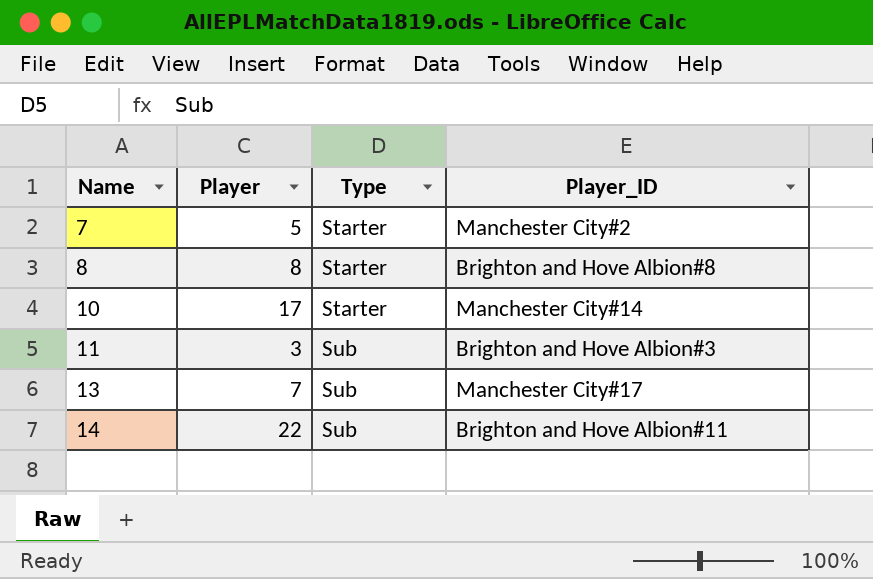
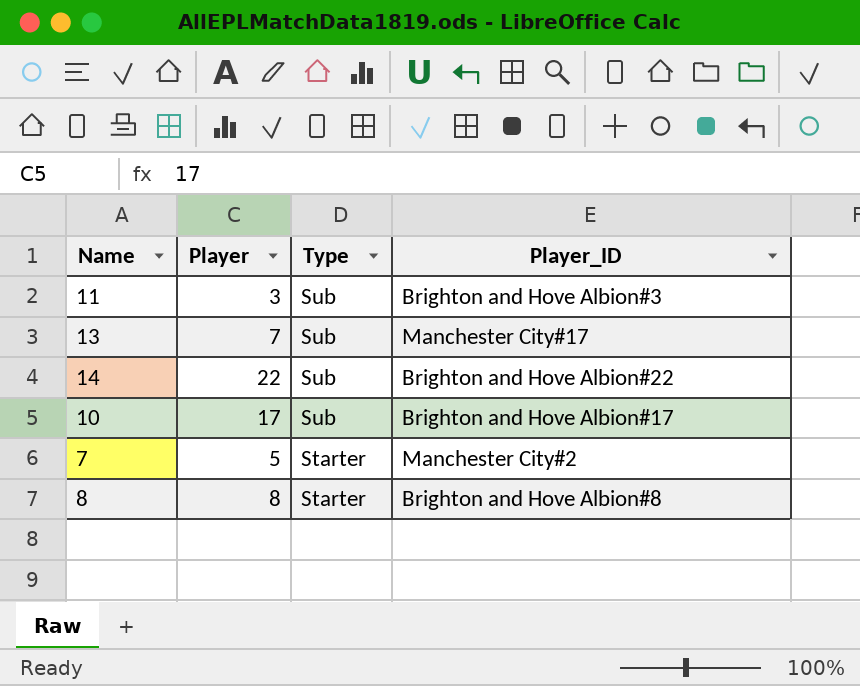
row order: Name ascending -> Type descending
14 | Player_ID: Brighton and Hove Albion#11 -> Brighton and Hove Albion#22
10 | Type: Starter -> Sub
10 | Player_ID: Manchester City#14 -> Brighton and Hove Albion#17

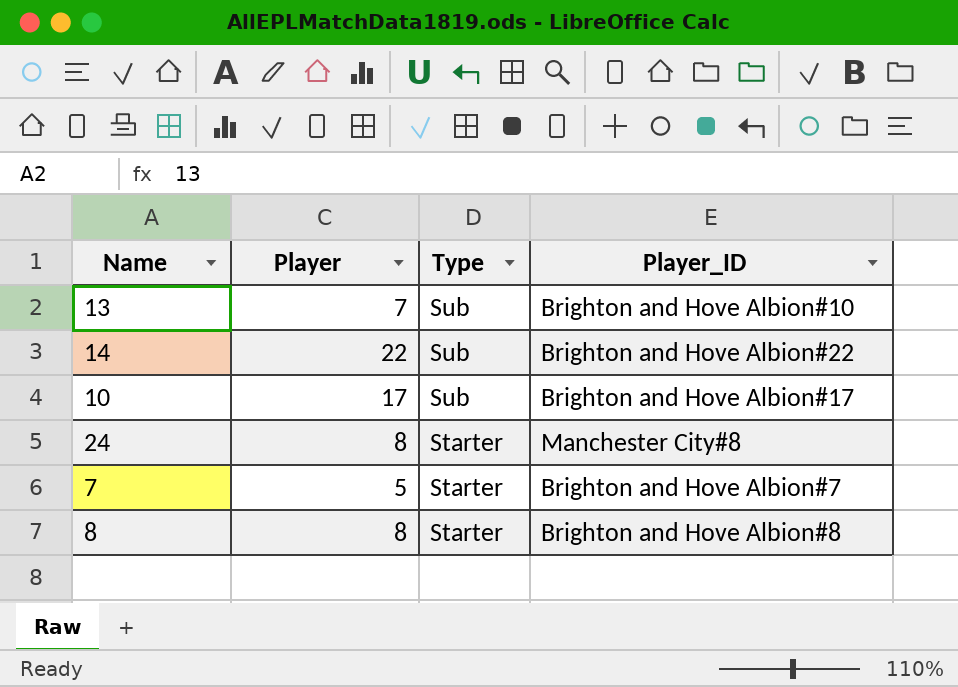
row 11: 3 | Sub | Brighton and Hove Albion#3 -> none
13 | Player_ID: Manchester City#17 -> Brighton and Hove Albion#10
row 24: none -> 8 | Starter | Manchester City#8
7 | Player_ID: Manchester City#2 -> Brighton and Hove Albion#7

